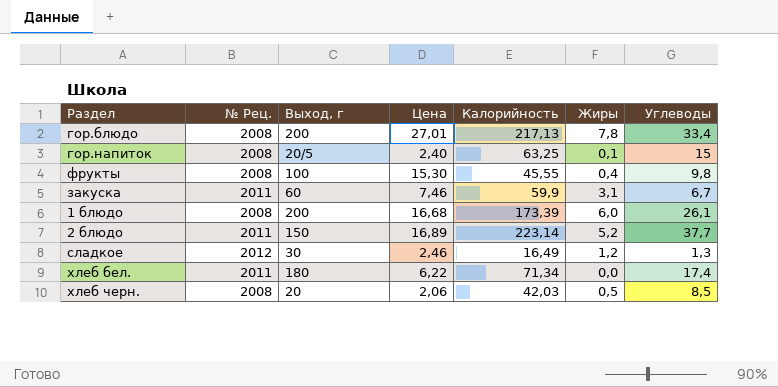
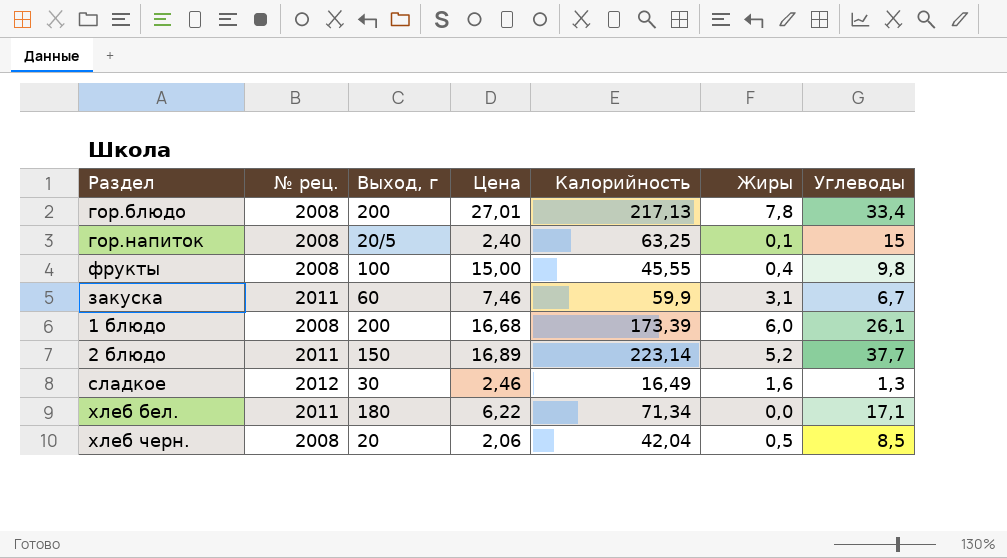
column name: № Рец. -> № рец.
фрукты | Цена: 15,30 -> 15,00
сладкое | Жиры: 1,2 -> 1,6
хлеб бел. | Углеводы: 17,4 -> 17,1
хлеб черн. | Калорийность: 42,03 -> 42,04

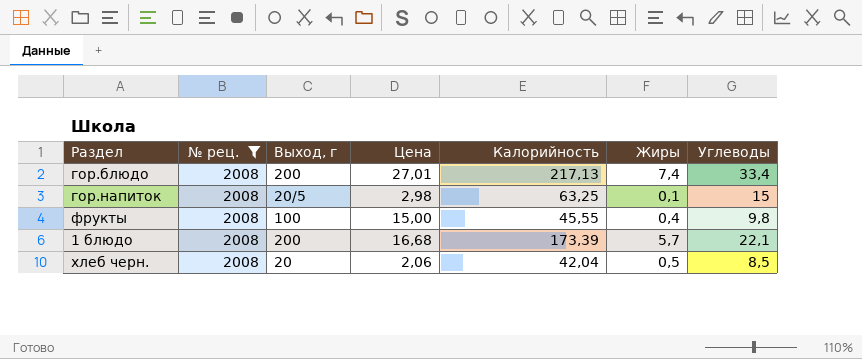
filter: none -> № рец. = 2008
гор.блюдо | Жиры: 7,8 -> 7,4
гор.напиток | Цена: 2,40 -> 2,98
1 блюдо | Жиры: 6,0 -> 5,7
1 блюдо | Углеводы: 26,1 -> 22,1

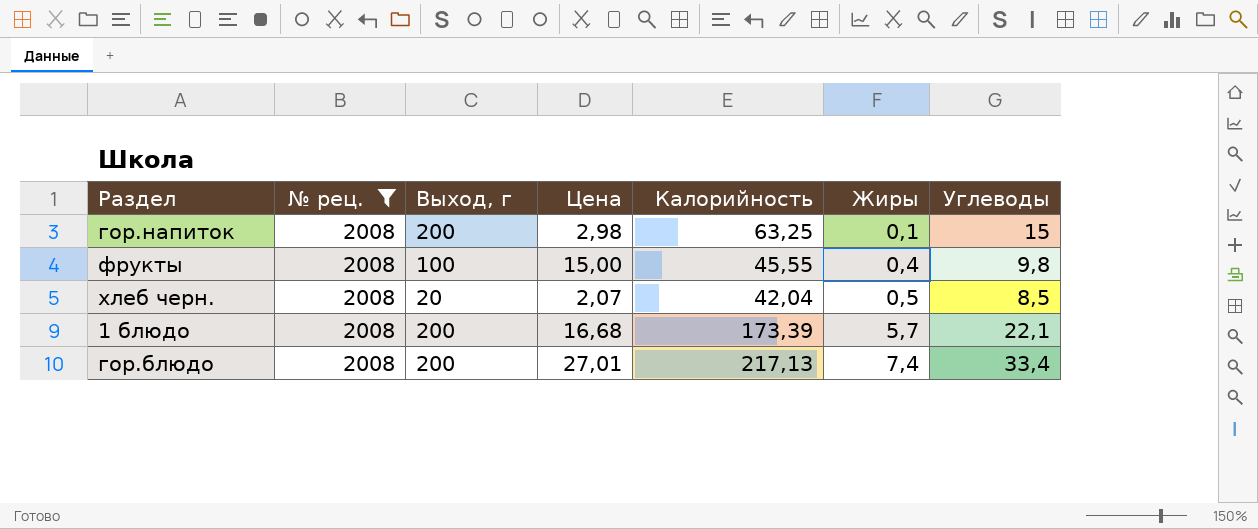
row order: none -> Жиры ascending
гор.напиток | Выход, г: 20/5 -> 200
хлеб черн. | Цена: 2,06 -> 2,07

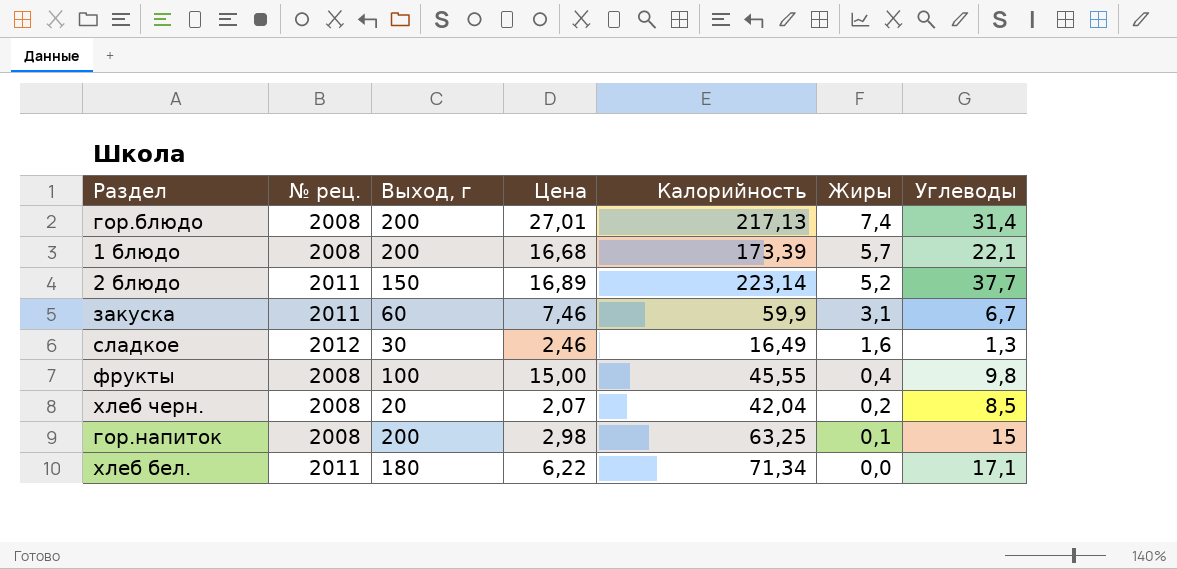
filter: № рец. = 2008 -> none
row order: Жиры ascending -> Жиры descending
гор.блюдо | Углеводы: 33,4 -> 31,4
хлеб черн. | Жиры: 0,5 -> 0,2

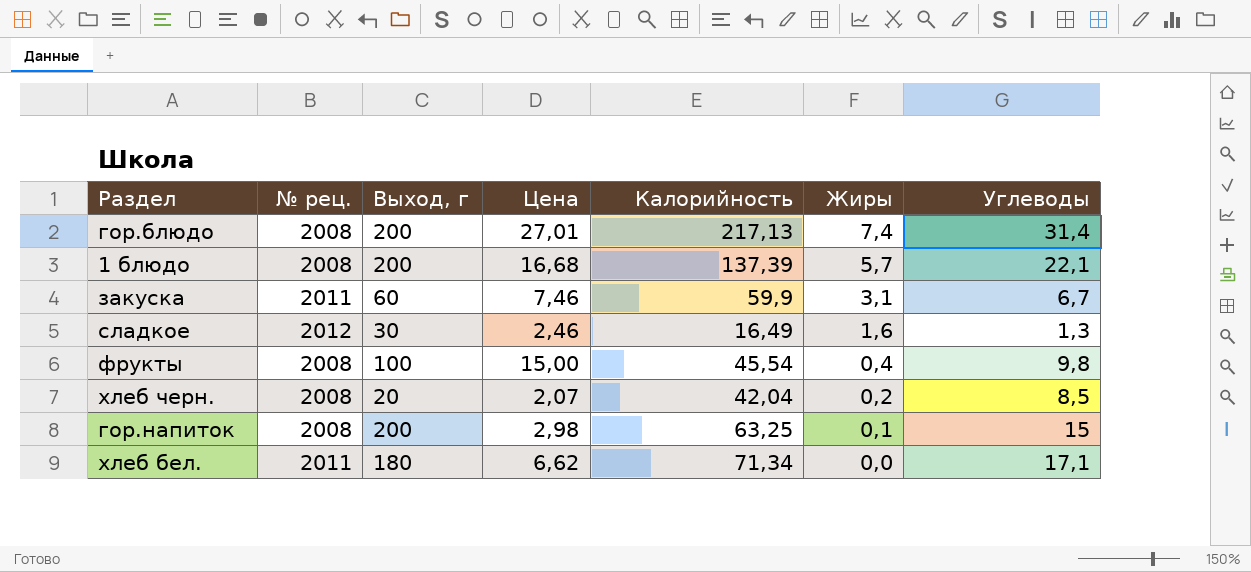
row 2 блюдо: 2011 | 150 | 16,89 | 223,14 | 5,2 | 37,7 -> none
1 блюдо | Калорийность: 173,39 -> 137,39
фрукты | Калорийность: 45,55 -> 45,54
хлеб бел. | Цена: 6,22 -> 6,62

